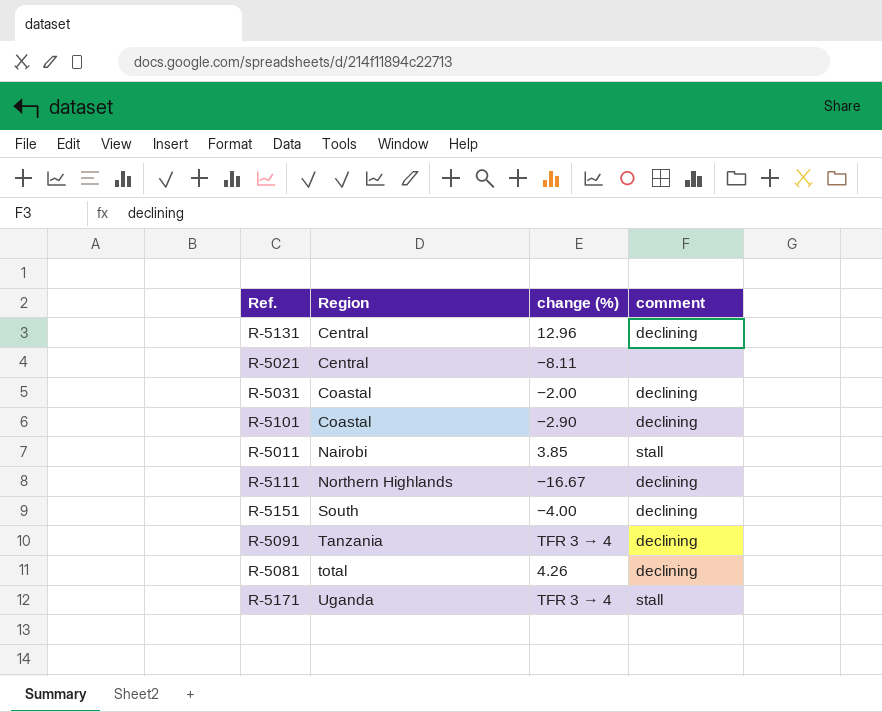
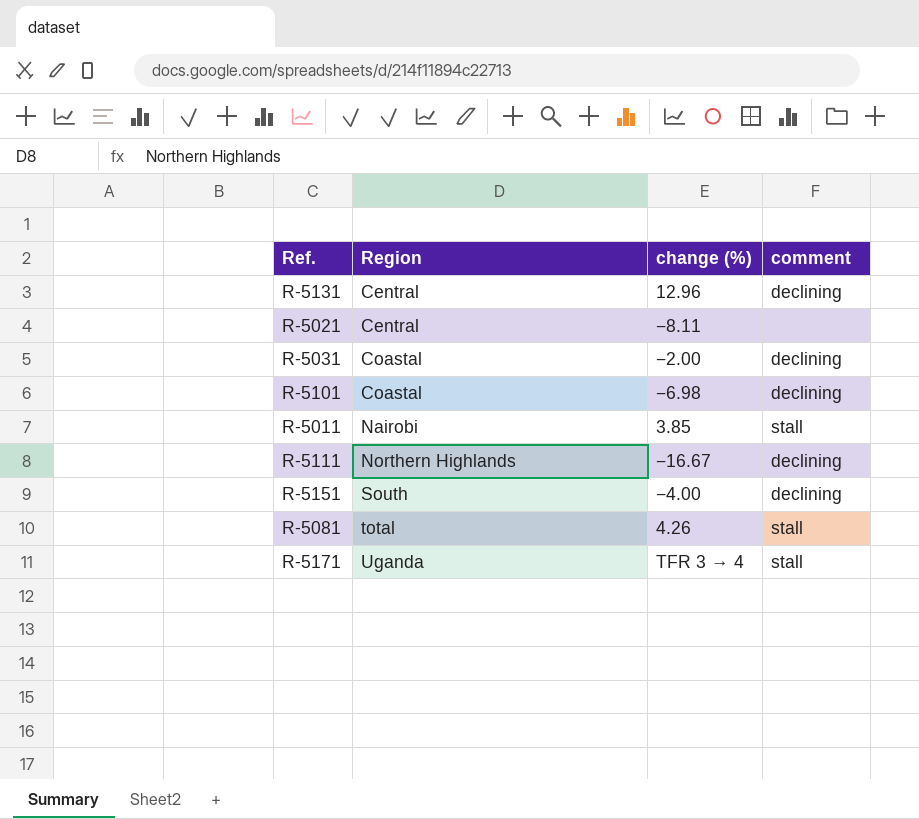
row R-5091: Tanzania | TFR 3 → 4 | declining -> none
R-5101 | change (%): −2.90 -> −6.98
R-5081 | comment: declining -> stall

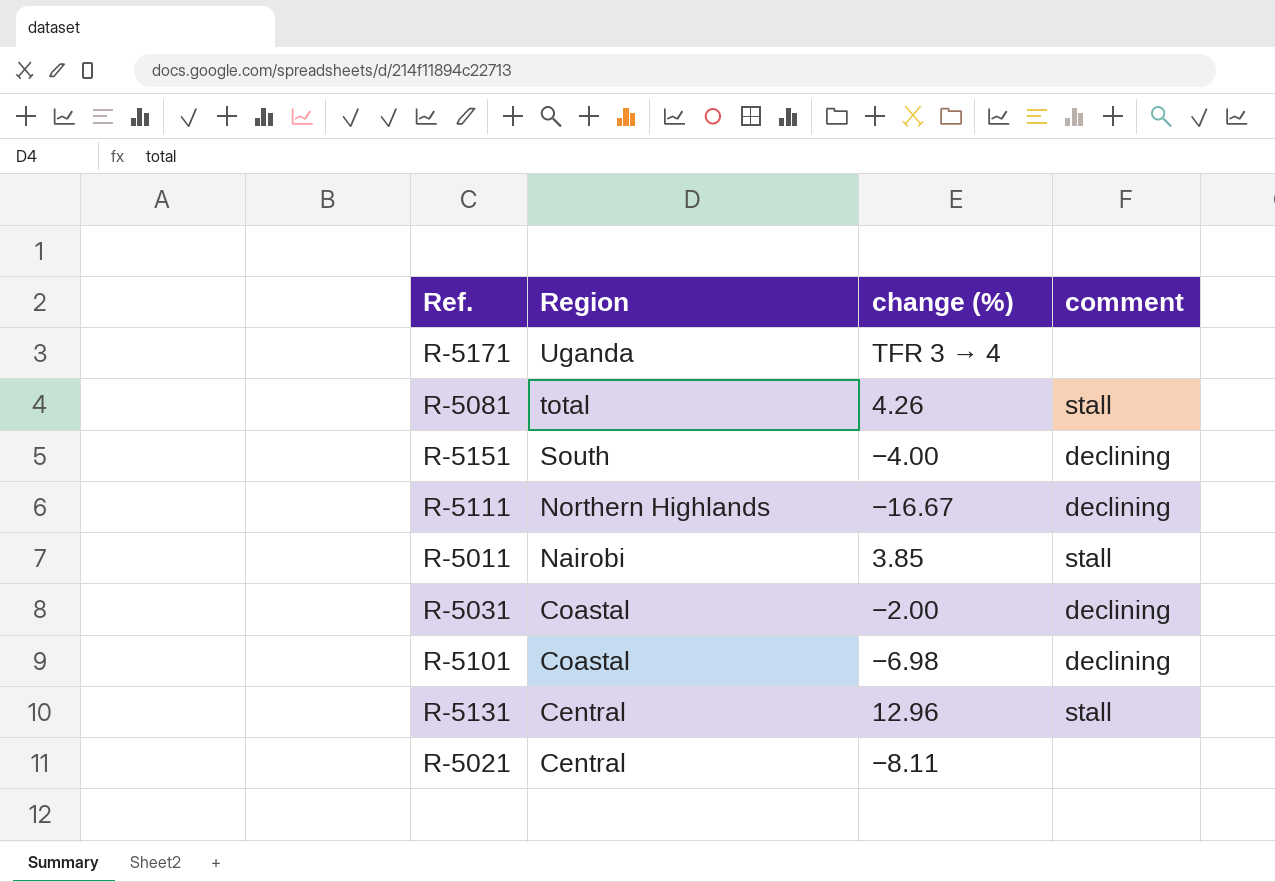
row order: Region ascending -> Region descending
R-5171 | comment: stall -> none
R-5131 | comment: declining -> stall

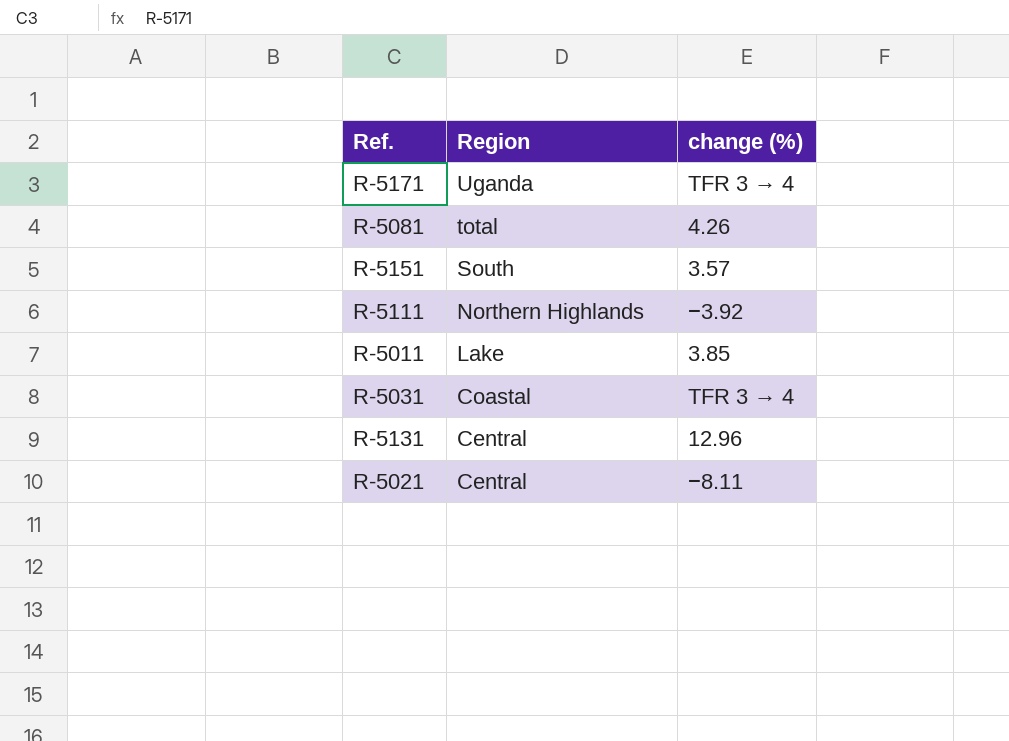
column comment | position: 4 -> none
row R-5101: Coastal | −6.98 | declining -> none
R-5151 | change (%): −4.00 -> 3.57
R-5111 | change (%): −16.67 -> −3.92
R-5011 | Region: Nairobi -> Lake
R-5031 | change (%): −2.00 -> TFR 3 → 4

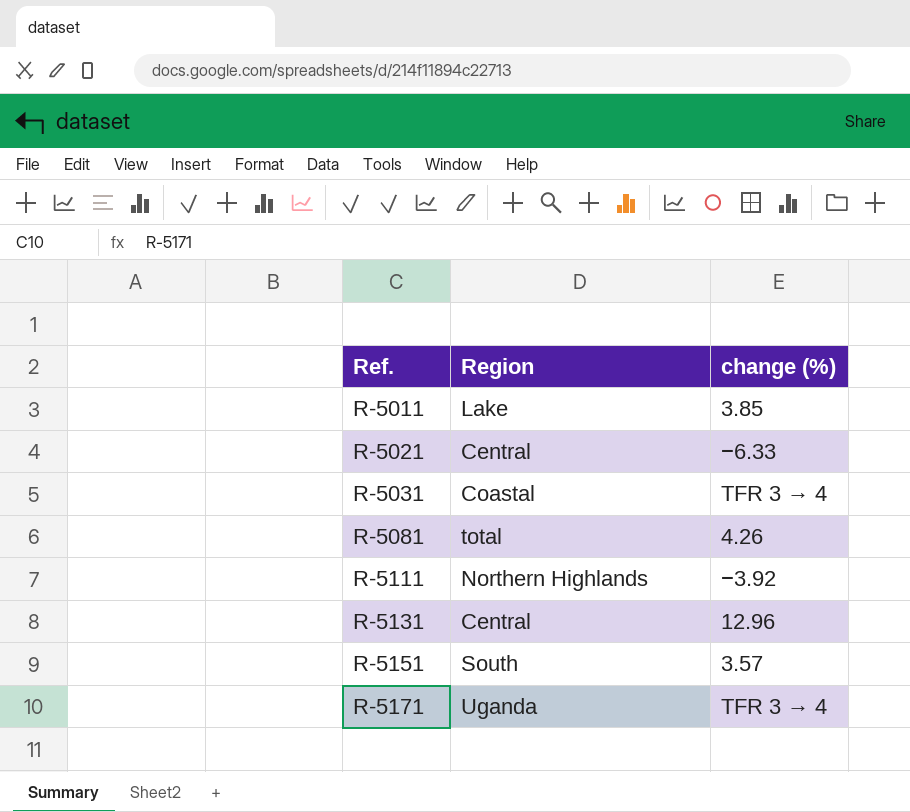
row order: Region descending -> Ref. ascending
R-5021 | change (%): −8.11 -> −6.33

